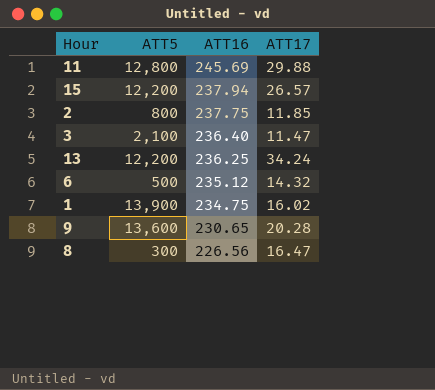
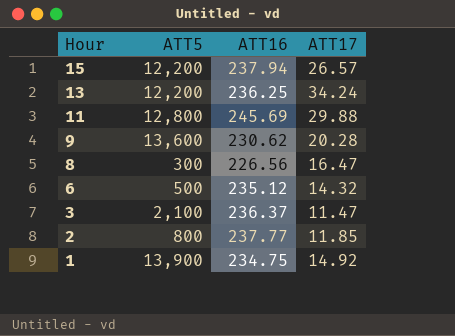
row order: ATT16 descending -> Hour descending
9 | ATT16: 230.65 -> 230.62
3 | ATT16: 236.40 -> 236.37
2 | ATT16: 237.75 -> 237.77
1 | ATT17: 16.02 -> 14.92

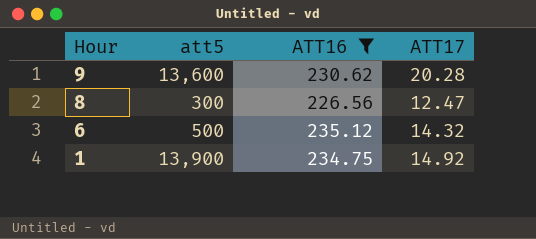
filter: none -> ATT16 <= 235.12
column name: ATT5 -> att5
8 | ATT17: 16.47 -> 12.47

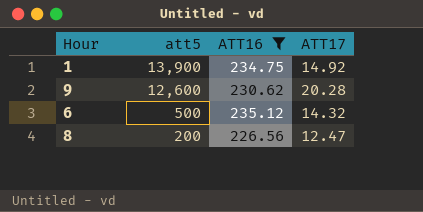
row order: Hour descending -> att5 descending
9 | att5: 13,600 -> 12,600
8 | att5: 300 -> 200

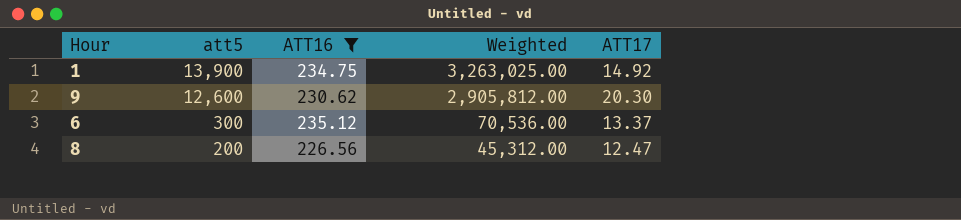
column Weighted | formula: none -> [att5] * [ATT16]
9 | ATT17: 20.28 -> 20.30
6 | att5: 500 -> 300
6 | ATT17: 14.32 -> 13.37

